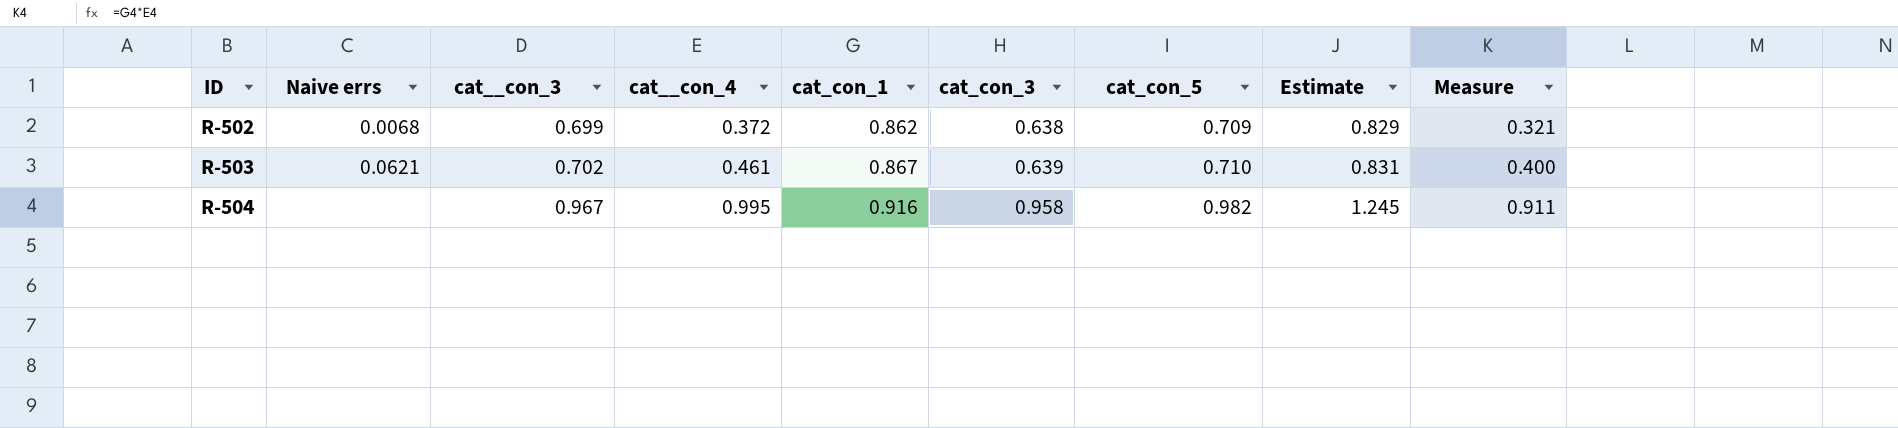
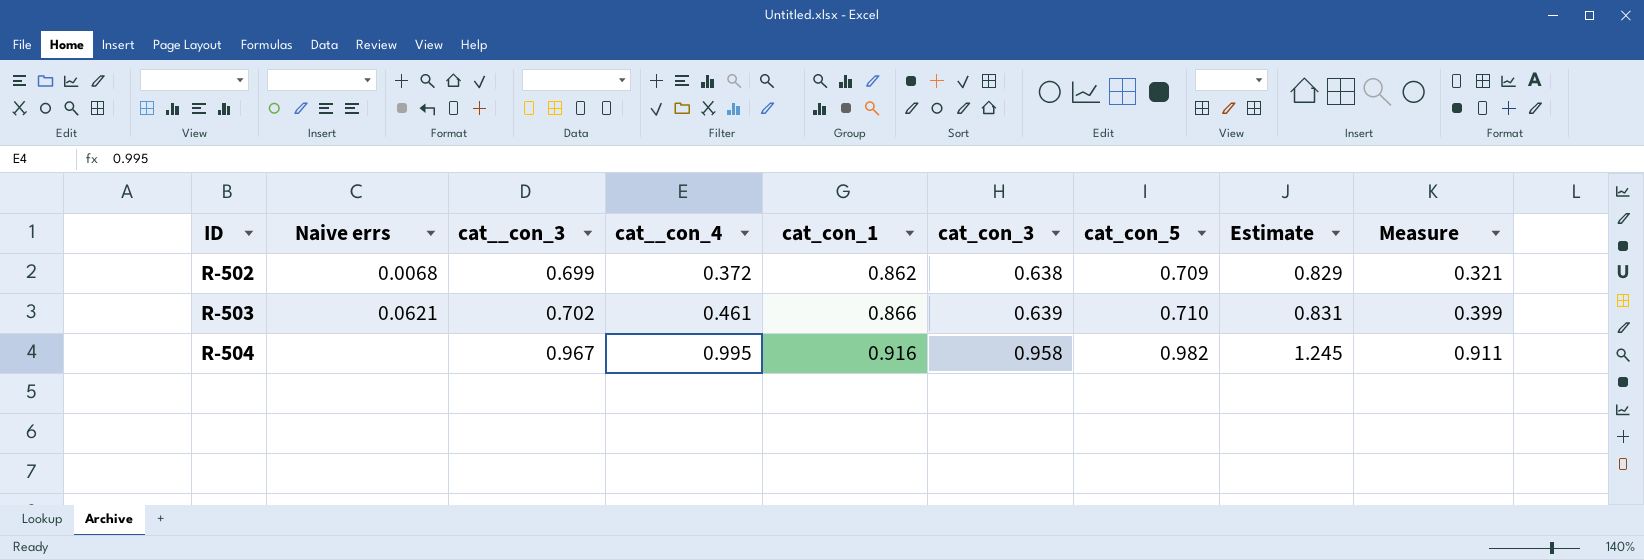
R-503 | cat_con_1: 0.867 -> 0.866
R-503 | Measure: 0.400 -> 0.399

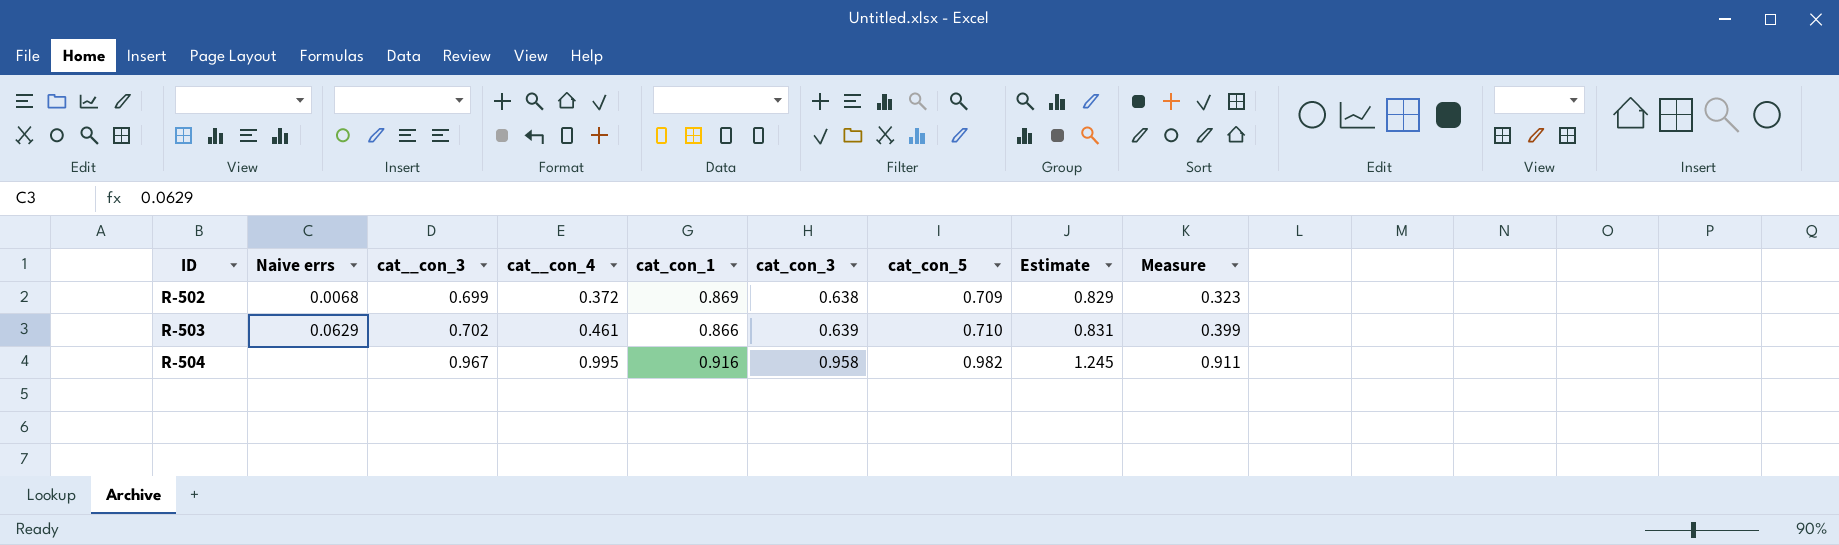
R-502 | cat_con_1: 0.862 -> 0.869
R-502 | Measure: 0.321 -> 0.323
R-503 | Naive errs: 0.0621 -> 0.0629

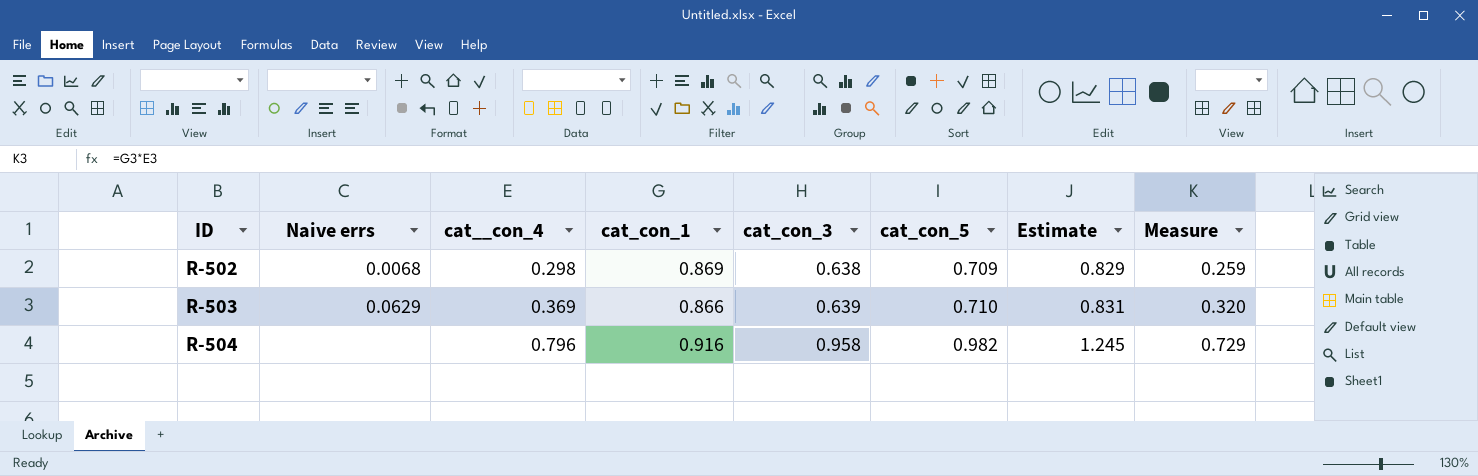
column cat__con_3 | position: 3 -> none
R-502 | cat__con_4: 0.372 -> 0.298
R-502 | Measure: 0.323 -> 0.259
R-503 | cat__con_4: 0.461 -> 0.369
R-503 | Measure: 0.399 -> 0.320
R-504 | cat__con_4: 0.995 -> 0.796
R-504 | Measure: 0.911 -> 0.729

